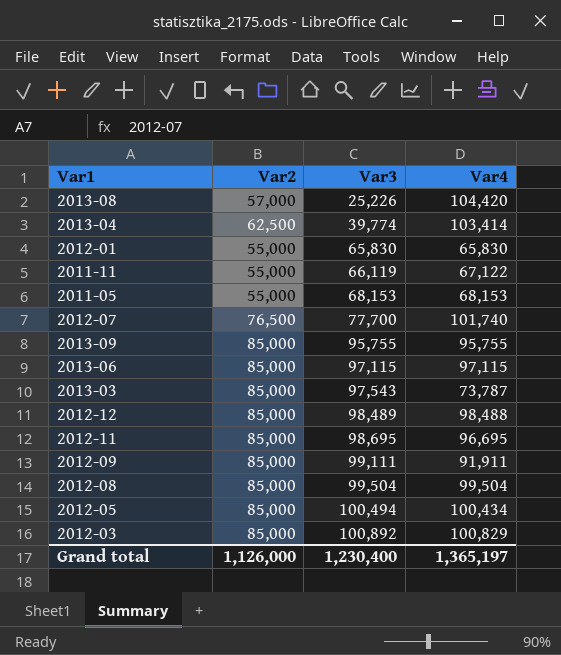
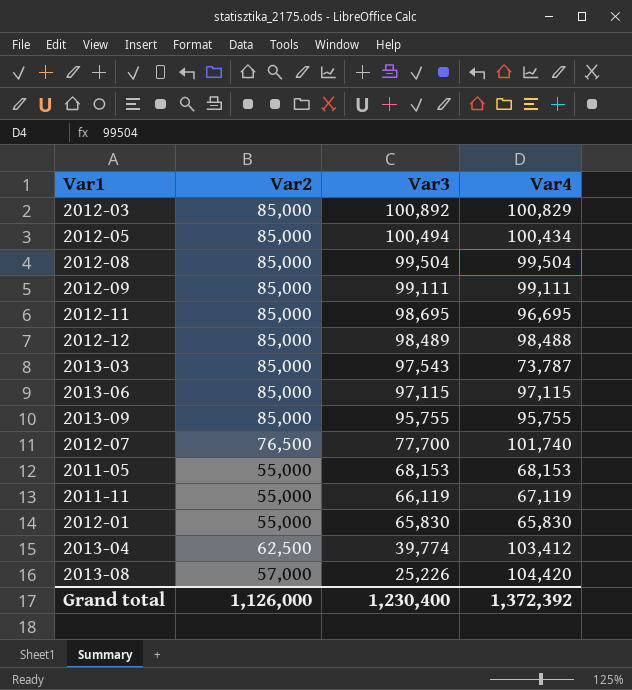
row order: Var3 ascending -> Var3 descending
2012-09 | Var4: 91,911 -> 99,111
2011-11 | Var4: 67,122 -> 67,119
2013-04 | Var4: 103,414 -> 103,412
Grand total | Var4: 1,365,197 -> 1,372,392

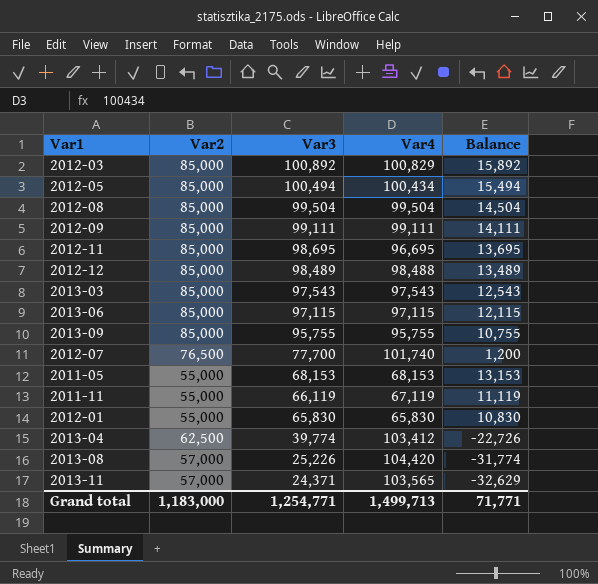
column Balance | formula: none -> [Var3] - [Var2]
2013-03 | Var4: 73,787 -> 97,543
row 2013-11: none -> 57,000 | 24,371 | 103,565 | -32,629
Grand total | Var2: 1,126,000 -> 1,183,000
Grand total | Var3: 1,230,400 -> 1,254,771
Grand total | Var4: 1,372,392 -> 1,499,713

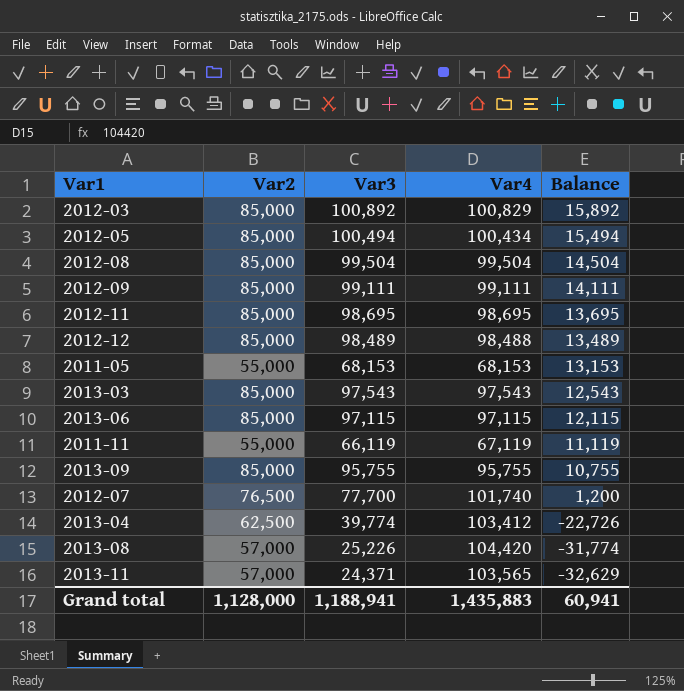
row order: Var3 descending -> Balance descending
row 2012-01: 55,000 | 65,830 | 65,830 | 10,830 -> none
2012-11 | Var4: 96,695 -> 98,695
Grand total | Var2: 1,183,000 -> 1,128,000
Grand total | Var3: 1,254,771 -> 1,188,941
Grand total | Var4: 1,499,713 -> 1,435,883
Grand total | Balance: 71,771 -> 60,941

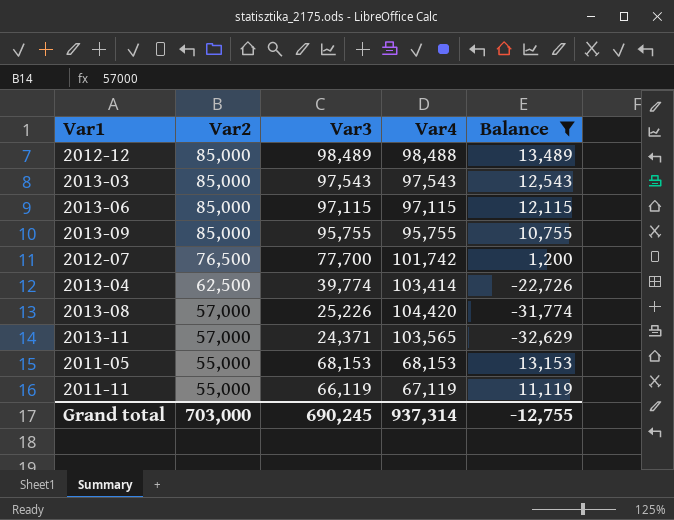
filter: none -> Balance <= 13,489
row order: Balance descending -> Var2 descending
2012-07 | Var4: 101,740 -> 101,742
2013-04 | Var4: 103,412 -> 103,414
Grand total | Var2: 1,128,000 -> 703,000
Grand total | Var3: 1,188,941 -> 690,245
Grand total | Var4: 1,435,883 -> 937,314
Grand total | Balance: 60,941 -> -12,755

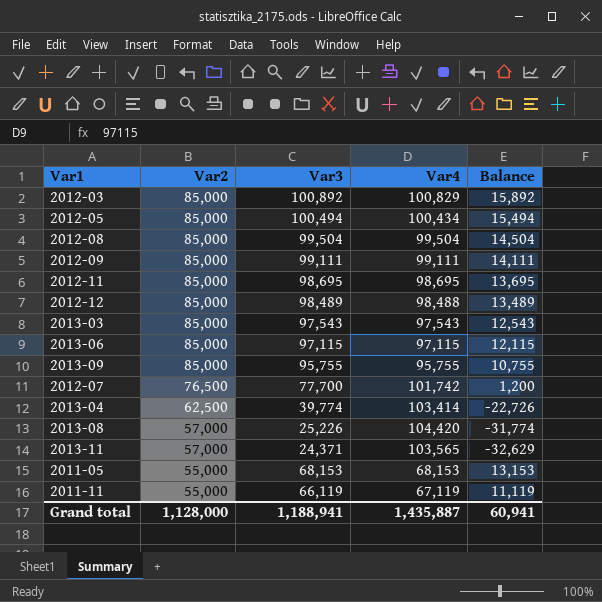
filter: Balance <= 13,489 -> none
Grand total | Var2: 703,000 -> 1,128,000
Grand total | Var3: 690,245 -> 1,188,941
Grand total | Var4: 937,314 -> 1,435,887
Grand total | Balance: -12,755 -> 60,941

